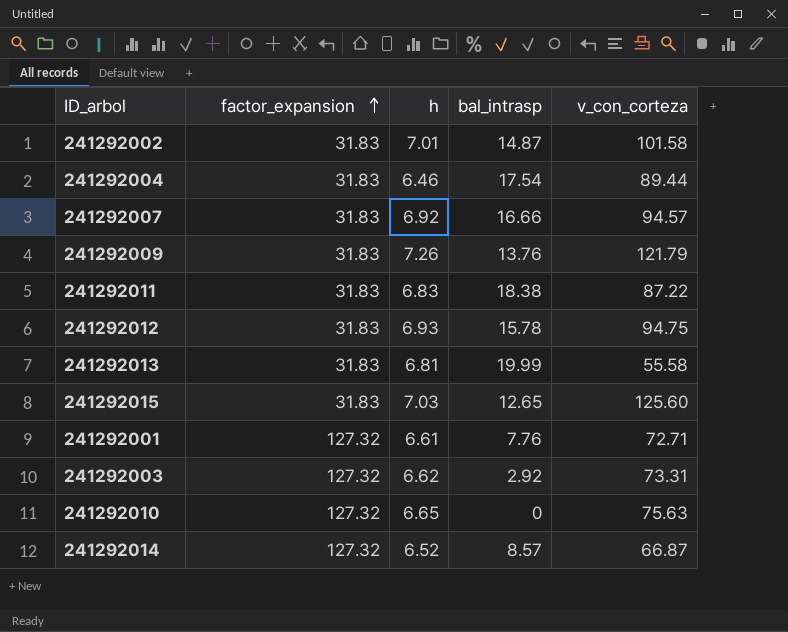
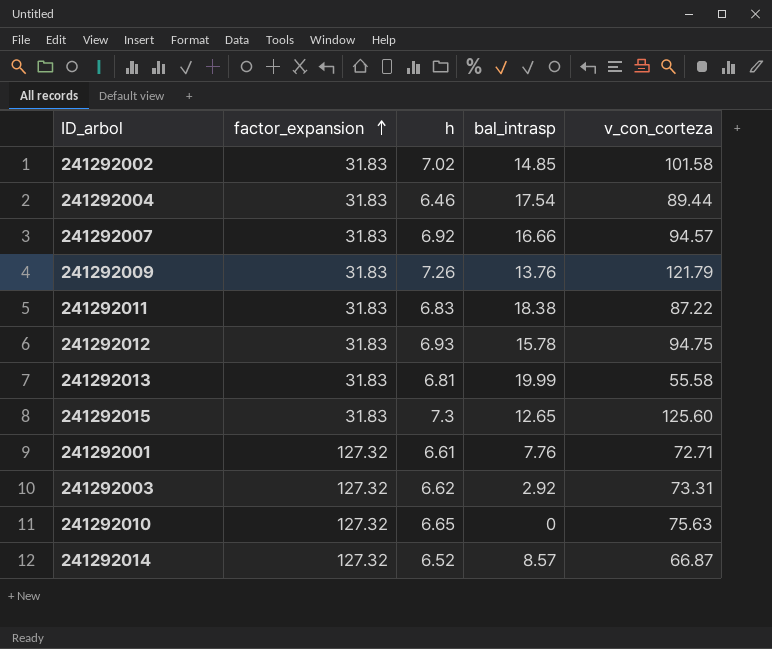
241292002 | h: 7.01 -> 7.02
241292002 | bal_intrasp: 14.87 -> 14.85
241292015 | h: 7.03 -> 7.3

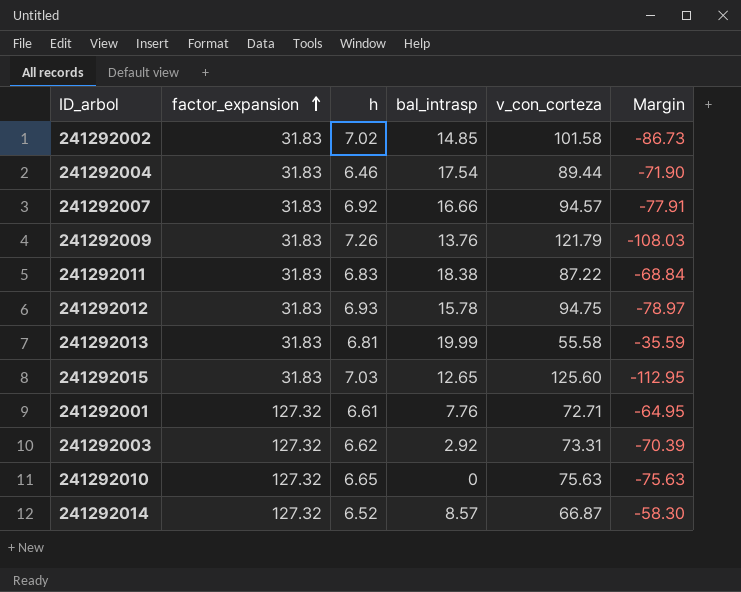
column Margin | formula: none -> [bal_intrasp] - [v_con_corteza]
241292015 | h: 7.3 -> 7.03

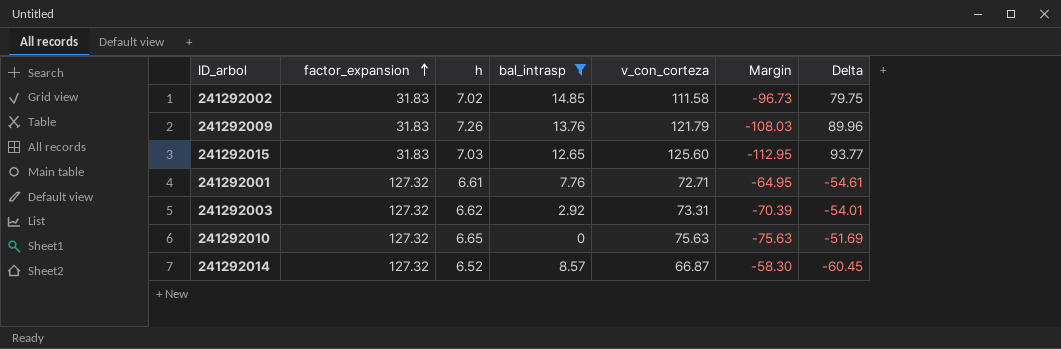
filter: none -> bal_intrasp <= 14.85
column Delta | formula: none -> [v_con_corteza] - [factor_expansion]
241292002 | v_con_corteza: 101.58 -> 111.58
241292002 | Margin: -86.73 -> -96.73

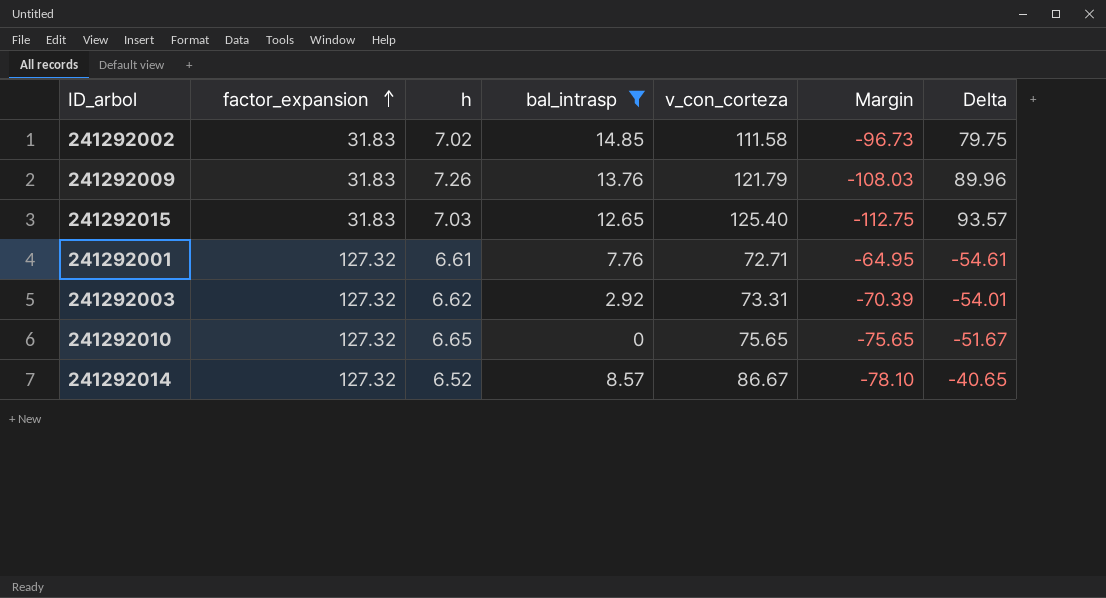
241292015 | v_con_corteza: 125.60 -> 125.40
241292015 | Margin: -112.95 -> -112.75
241292015 | Delta: 93.77 -> 93.57
241292010 | v_con_corteza: 75.63 -> 75.65
241292010 | Margin: -75.63 -> -75.65
241292010 | Delta: -51.69 -> -51.67
241292014 | v_con_corteza: 66.87 -> 86.67
241292014 | Margin: -58.30 -> -78.10
241292014 | Delta: -60.45 -> -40.65

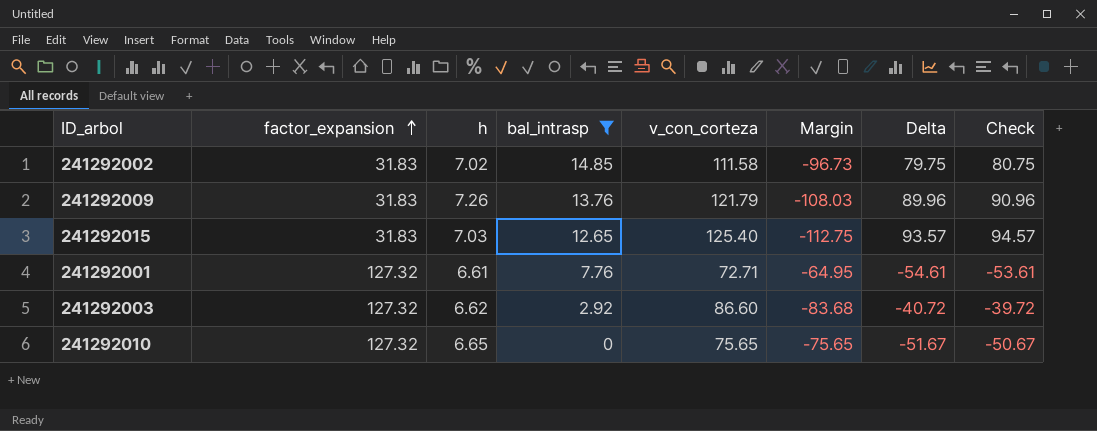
column Check | formula: none -> [Delta] + 1
row 241292014: 127.32 | 6.52 | 8.57 | 86.67 | -78.10 | -40.65 -> none
241292003 | v_con_corteza: 73.31 -> 86.60
241292003 | Margin: -70.39 -> -83.68
241292003 | Delta: -54.01 -> -40.72

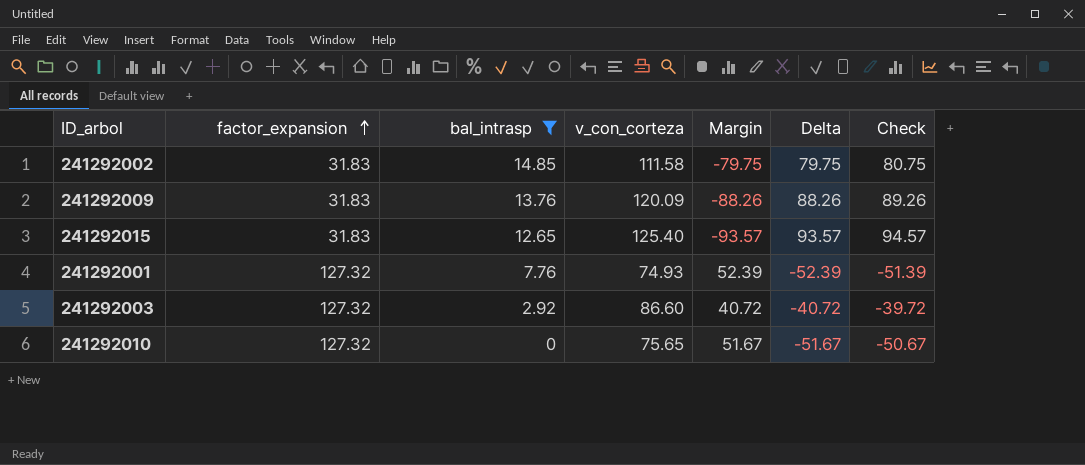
column h | position: 3 -> none
column Margin | formula: [bal_intrasp] - [v_con_corteza] -> [factor_expansion] - [v_con_corteza]
241292009 | v_con_corteza: 121.79 -> 120.09
241292009 | Delta: 89.96 -> 88.26
241292009 | Check: 90.96 -> 89.26
241292001 | v_con_corteza: 72.71 -> 74.93
241292001 | Delta: -54.61 -> -52.39
241292001 | Check: -53.61 -> -51.39

